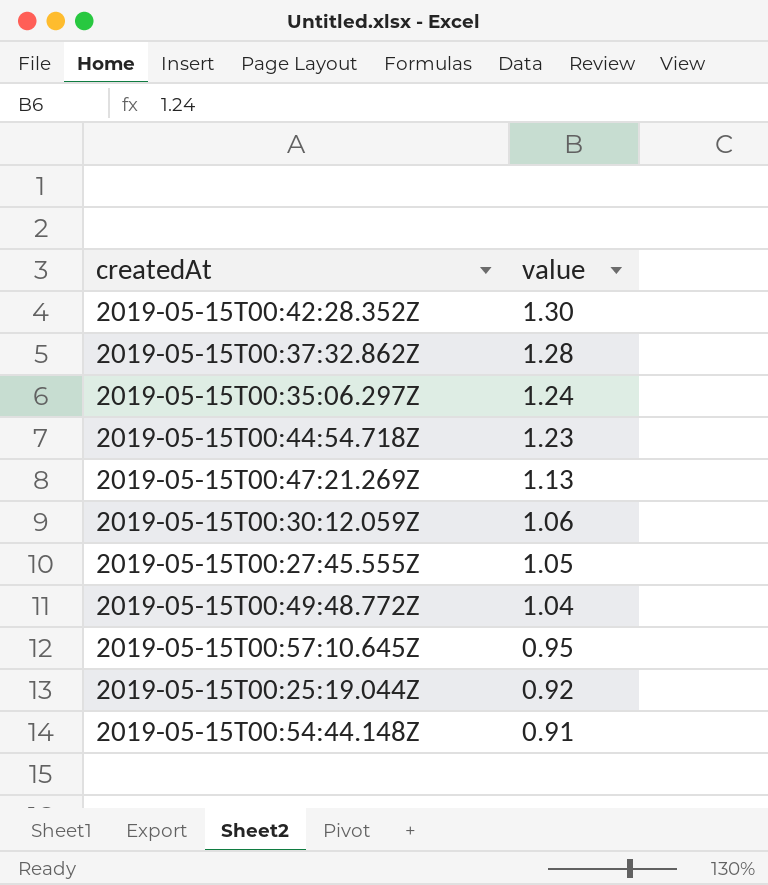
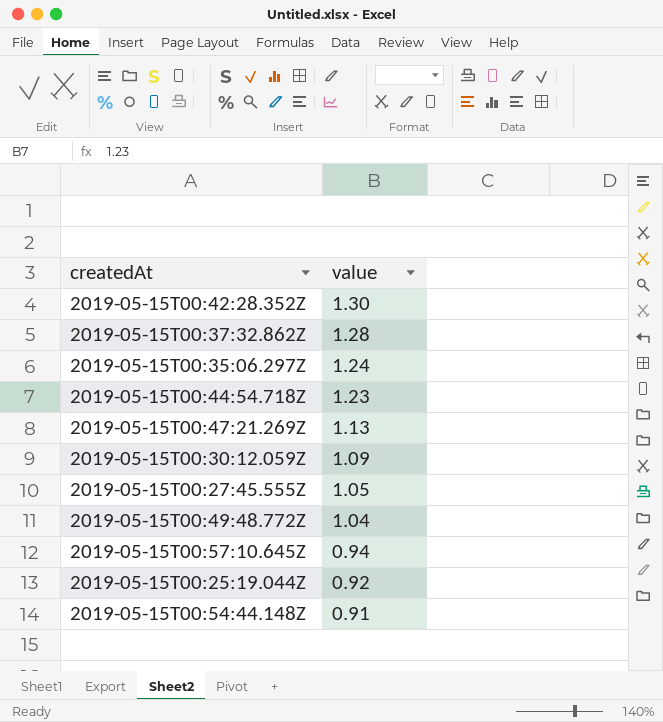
2019-05-15T00:30:12.059Z | value: 1.06 -> 1.09
2019-05-15T00:57:10.645Z | value: 0.95 -> 0.94

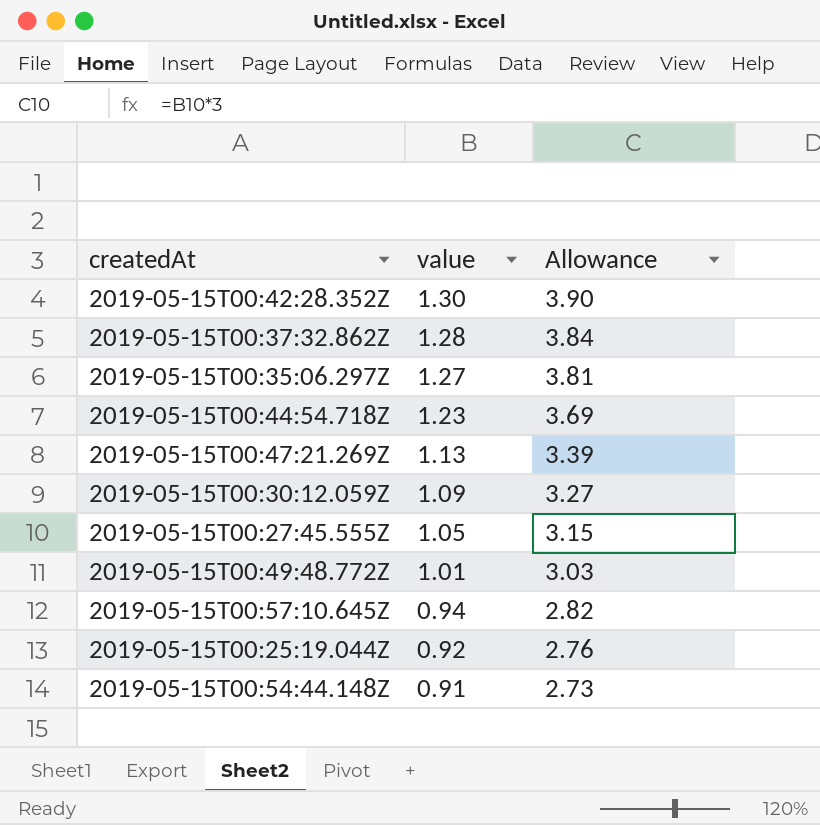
column Allowance | formula: none -> [value] * 3
2019-05-15T00:35:06.297Z | value: 1.24 -> 1.27
2019-05-15T00:49:48.772Z | value: 1.04 -> 1.01

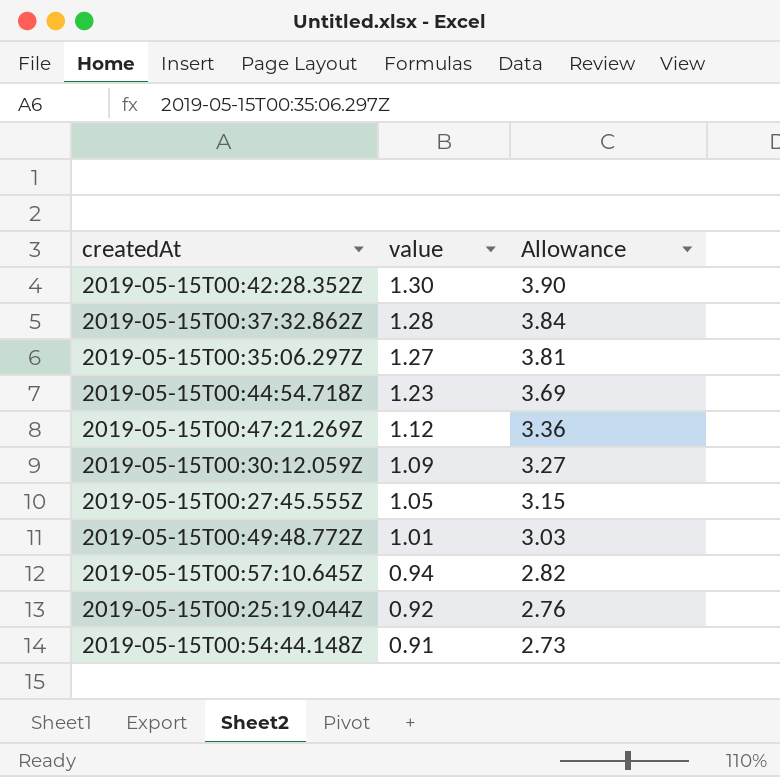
2019-05-15T00:47:21.269Z | value: 1.13 -> 1.12
2019-05-15T00:47:21.269Z | Allowance: 3.39 -> 3.36

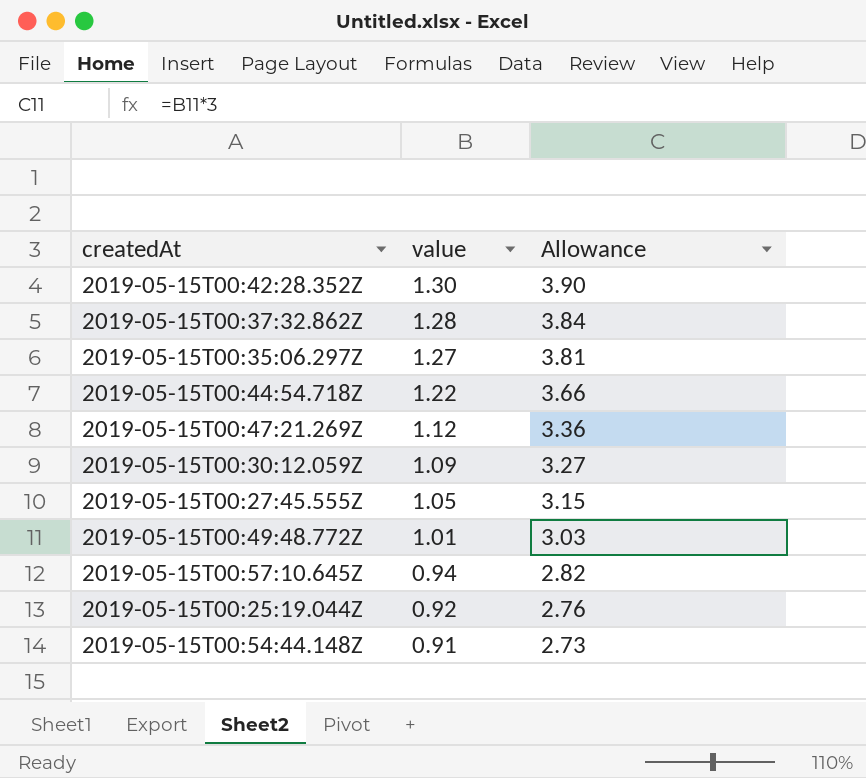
2019-05-15T00:44:54.718Z | value: 1.23 -> 1.22
2019-05-15T00:44:54.718Z | Allowance: 3.69 -> 3.66

